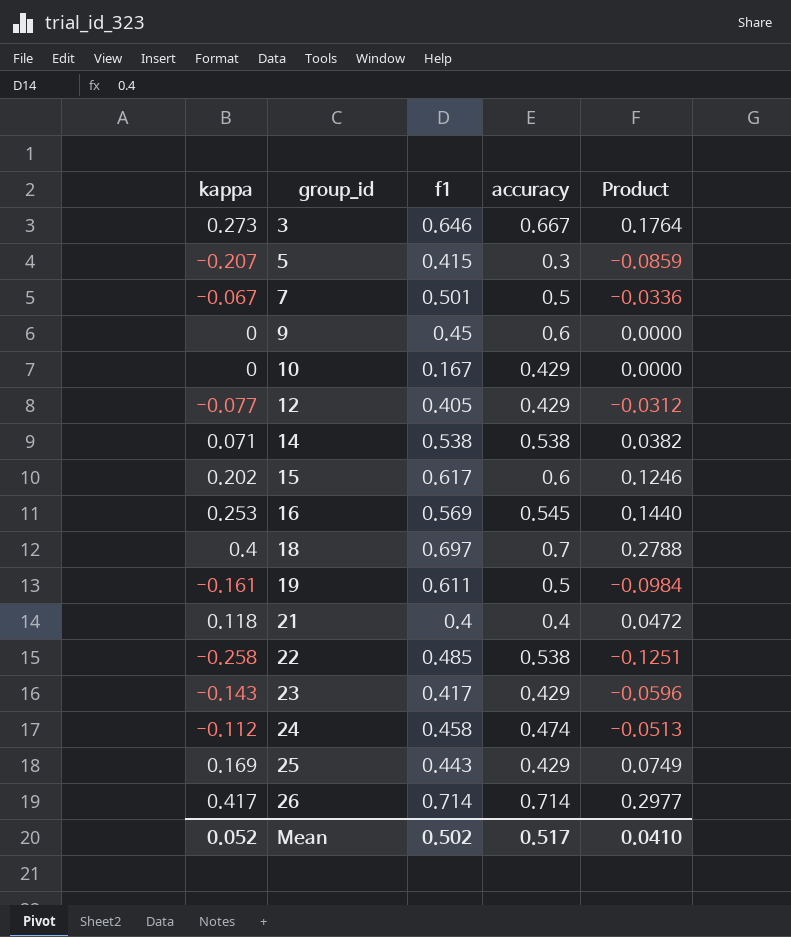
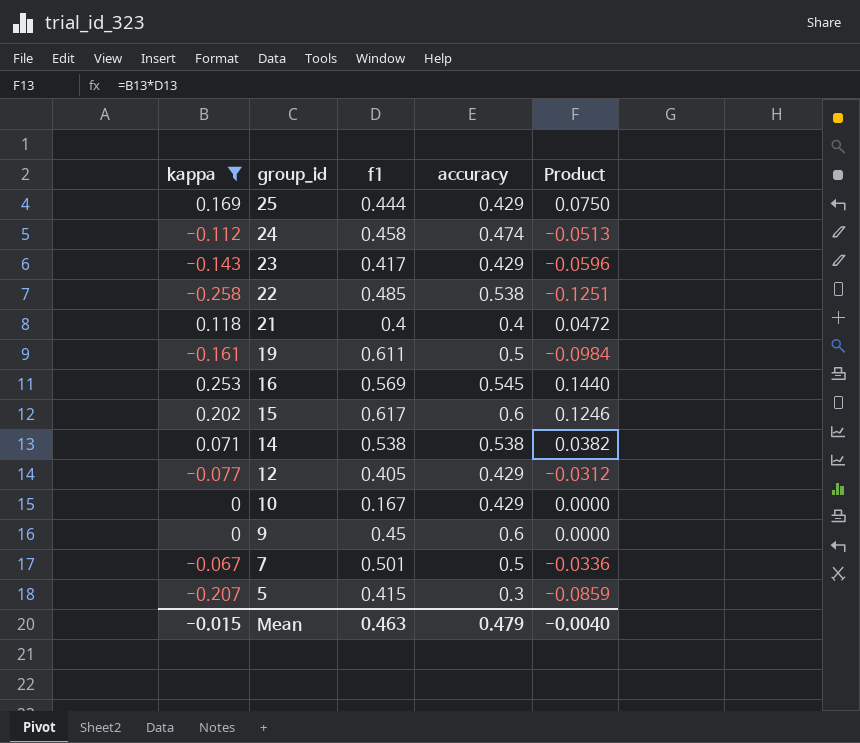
filter: none -> kappa <= 0.253
row order: group_id ascending -> group_id descending
25 | f1: 0.443 -> 0.444
25 | Product: 0.0749 -> 0.0750
Mean | kappa: 0.052 -> -0.015
Mean | f1: 0.502 -> 0.463
Mean | accuracy: 0.517 -> 0.479
Mean | Product: 0.0410 -> -0.0040

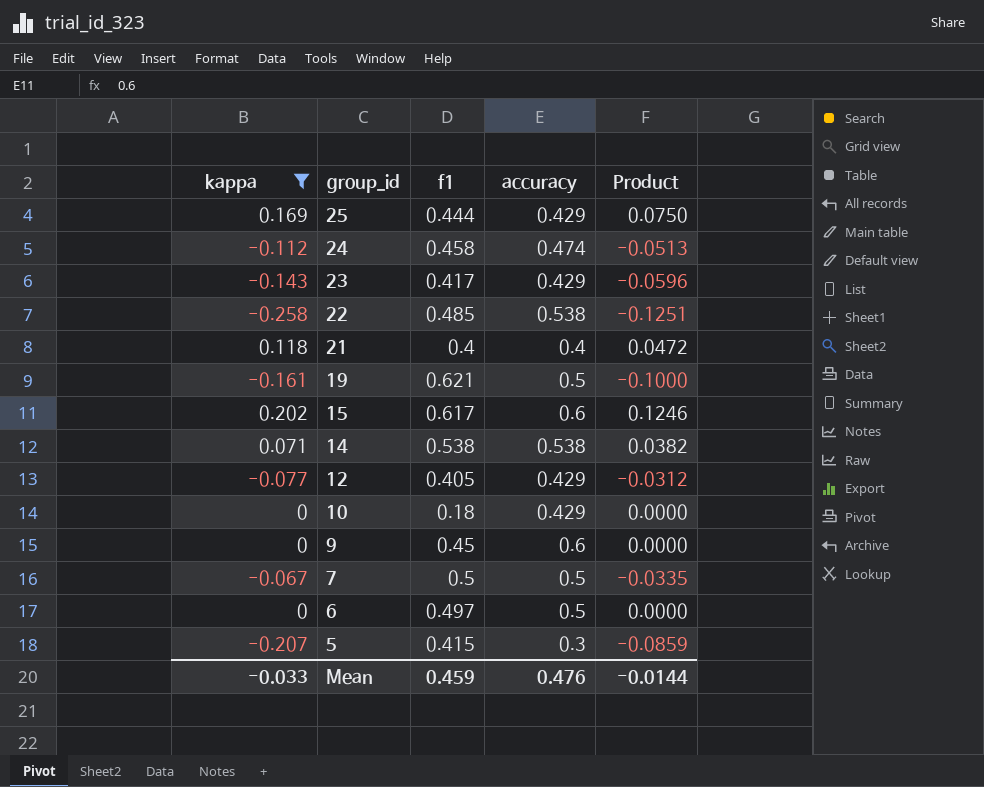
row 16: 0.253 | 0.569 | 0.545 | 0.1440 -> none
19 | f1: 0.611 -> 0.621
19 | Product: -0.0984 -> -0.1000
10 | f1: 0.167 -> 0.18
7 | f1: 0.501 -> 0.5
7 | Product: -0.0336 -> -0.0335
row 6: none -> 0 | 0.497 | 0.5 | 0.0000
Mean | kappa: -0.015 -> -0.033
Mean | f1: 0.463 -> 0.459
Mean | accuracy: 0.479 -> 0.476
Mean | Product: -0.0040 -> -0.0144

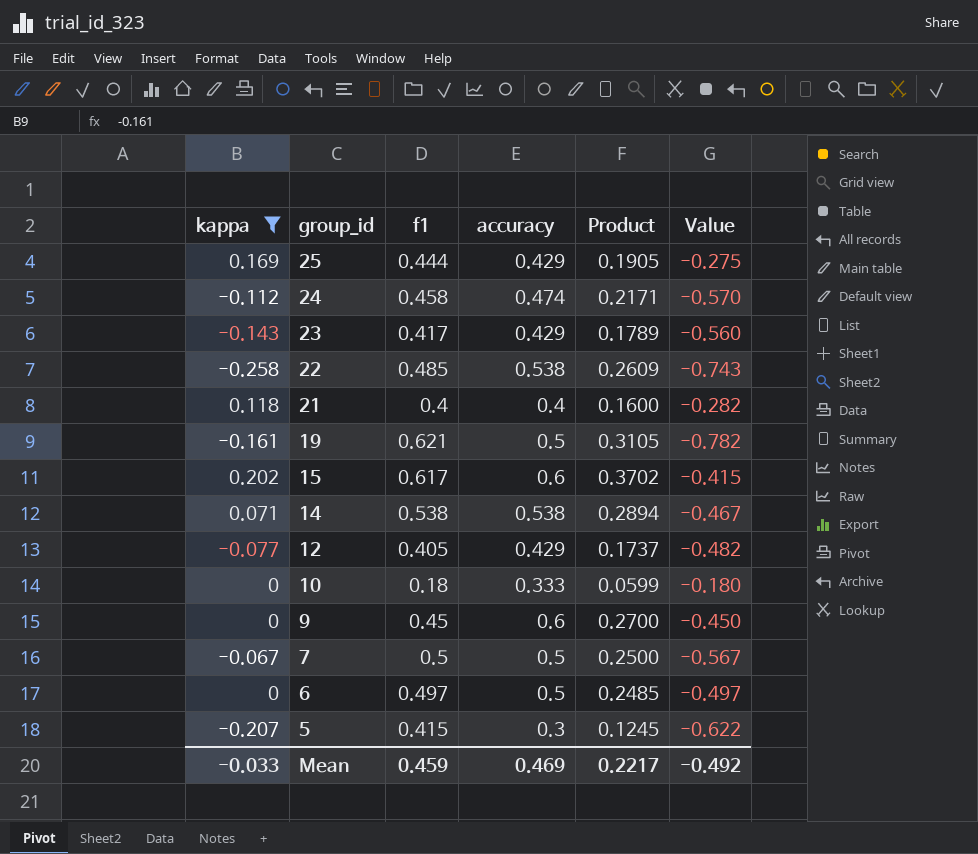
column Product | formula: [kappa] * [f1] -> [f1] * [accuracy]
column Value | formula: none -> [kappa] - [f1]
10 | accuracy: 0.429 -> 0.333
Mean | accuracy: 0.476 -> 0.469
Mean | Product: -0.0144 -> 0.2217

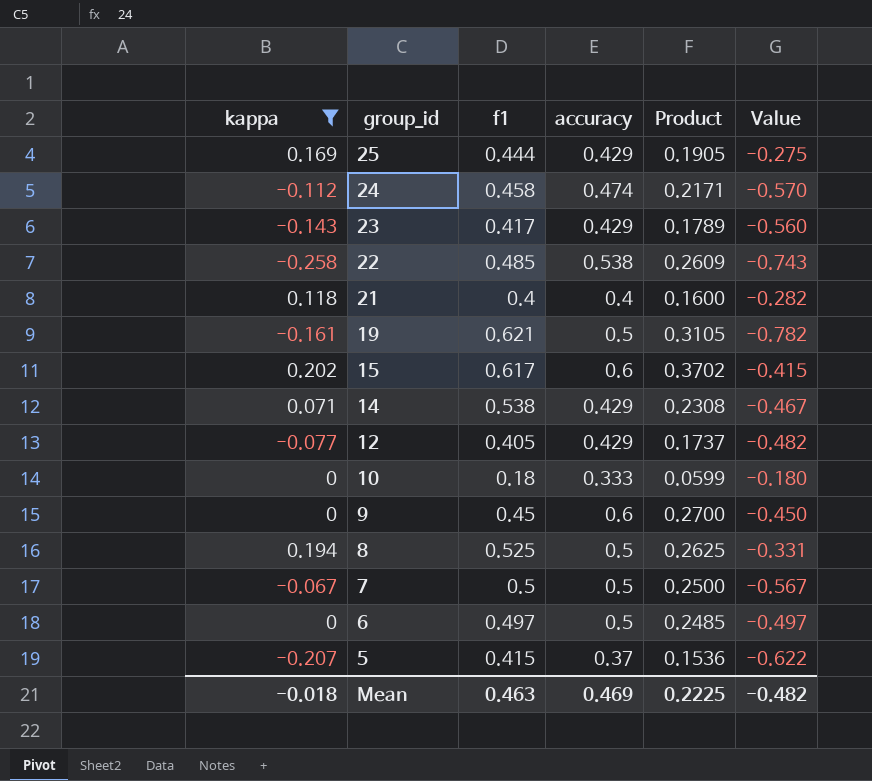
14 | accuracy: 0.538 -> 0.429
14 | Product: 0.2894 -> 0.2308
row 8: none -> 0.194 | 0.525 | 0.5 | 0.2625 | -0.331
5 | accuracy: 0.3 -> 0.37
5 | Product: 0.1245 -> 0.1536
Mean | kappa: -0.033 -> -0.018
Mean | f1: 0.459 -> 0.463
Mean | Product: 0.2217 -> 0.2225
Mean | Value: -0.492 -> -0.482

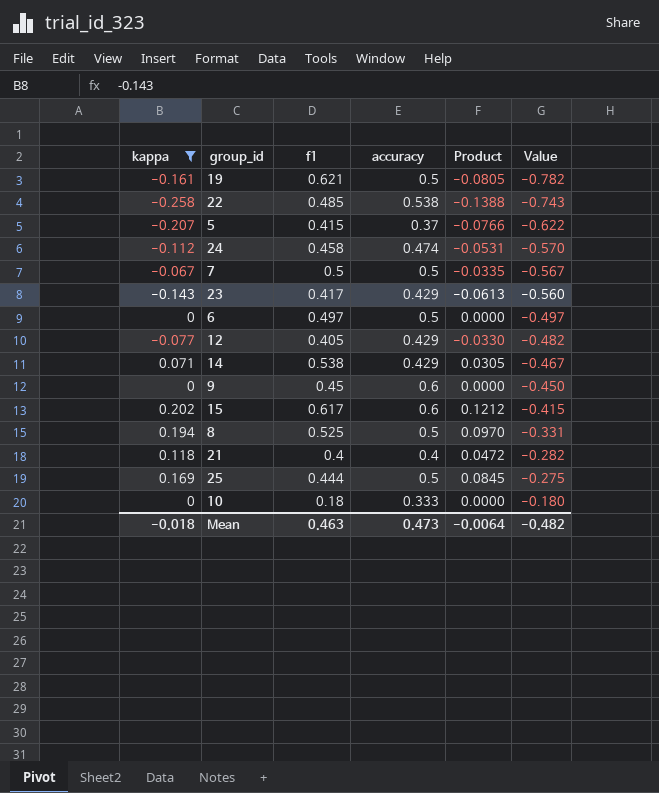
row order: group_id descending -> Value ascending
column Product | formula: [f1] * [accuracy] -> [kappa] * [accuracy]
25 | accuracy: 0.429 -> 0.5
Mean | accuracy: 0.469 -> 0.473
Mean | Product: 0.2225 -> -0.0064

